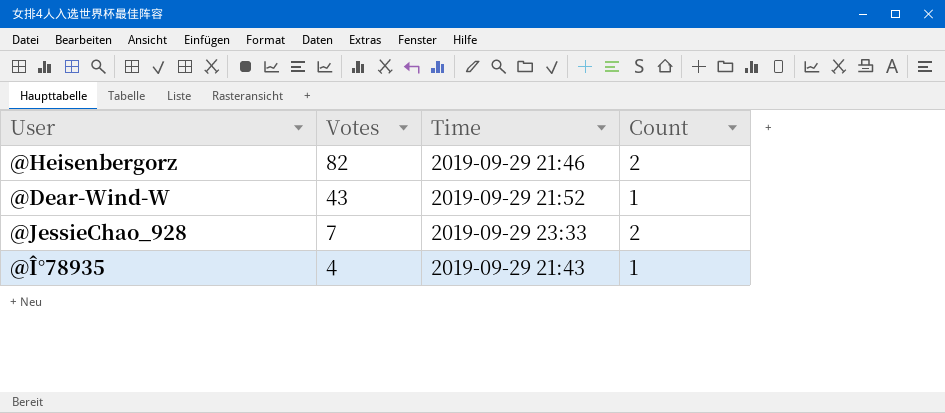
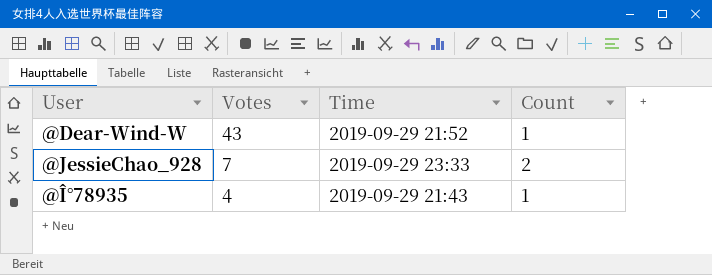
row @Heisenbergorz: 82 | 2019-09-29 21:46 | 2 -> none

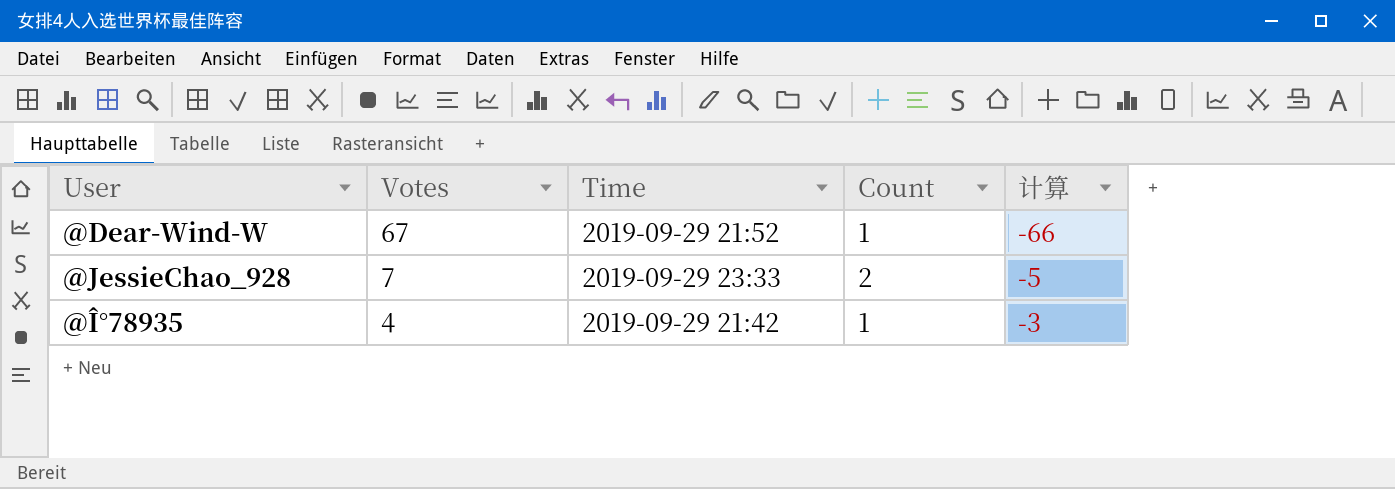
column 计算 | formula: none -> [Count] - [Votes]
@Dear-Wind-W | Votes: 43 -> 67
@Î°78935 | Time: 2019-09-29 21:43 -> 2019-09-29 21:42

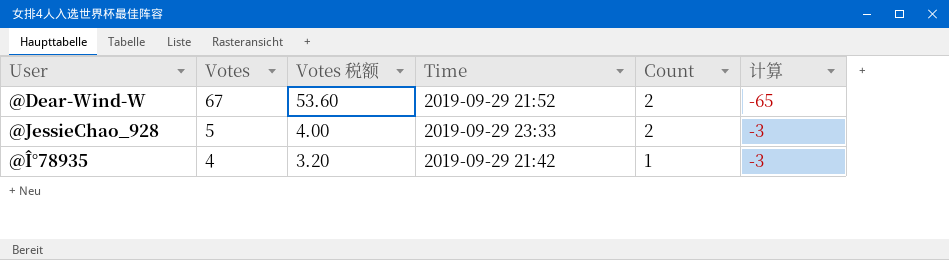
column Votes 税额 | formula: none -> [Votes] * 0.8
@Dear-Wind-W | Count: 1 -> 2
@Dear-Wind-W | 计算: -66 -> -65
@JessieChao_928 | Votes: 7 -> 5
@JessieChao_928 | 计算: -5 -> -3

